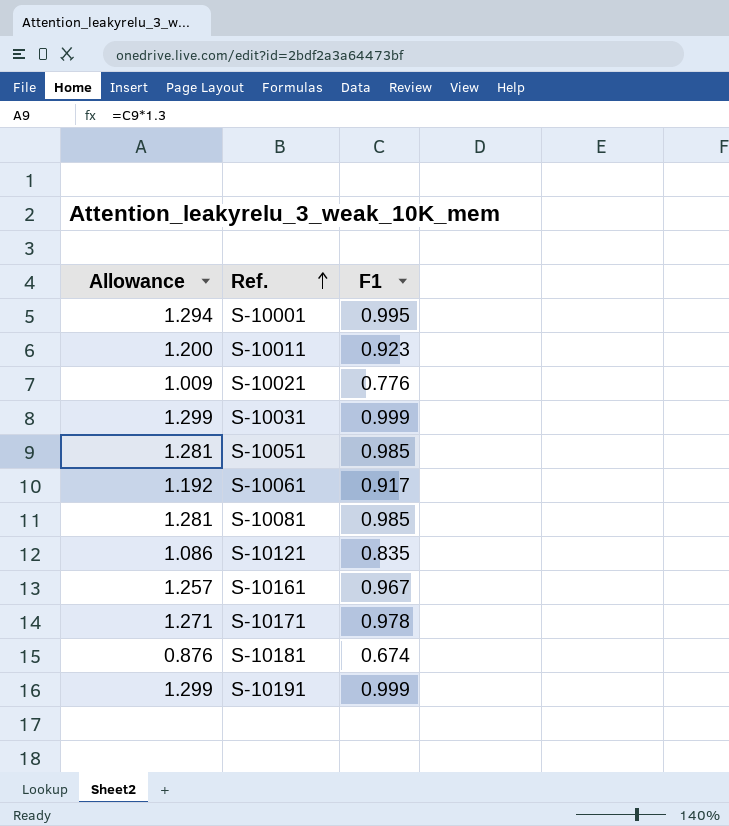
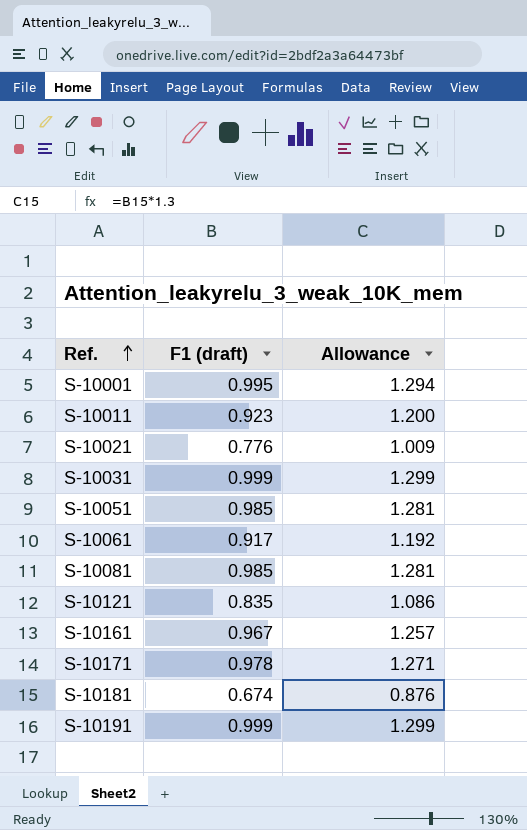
column name: F1 -> F1 (draft)
column Allowance | position: 1 -> 3

